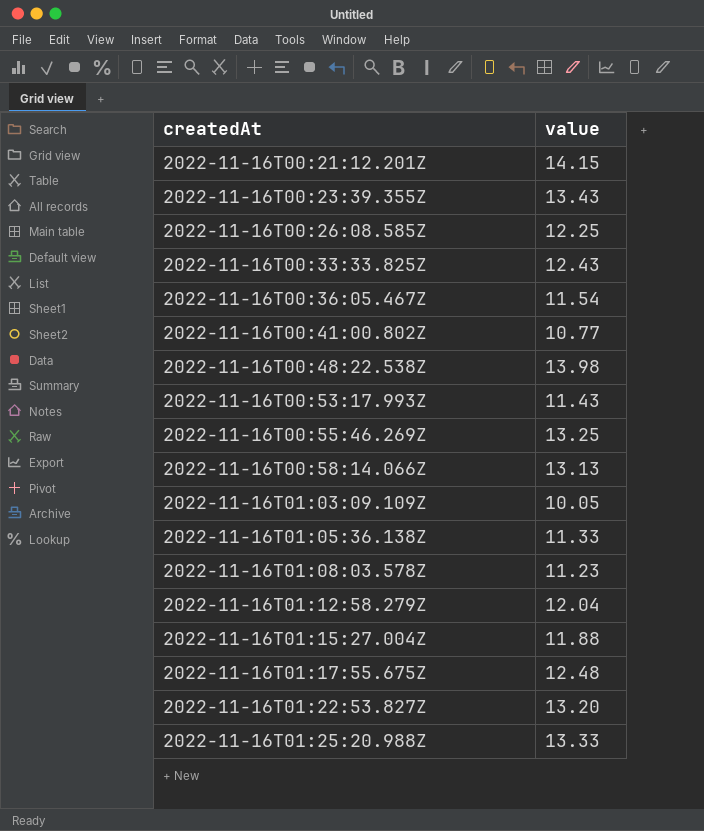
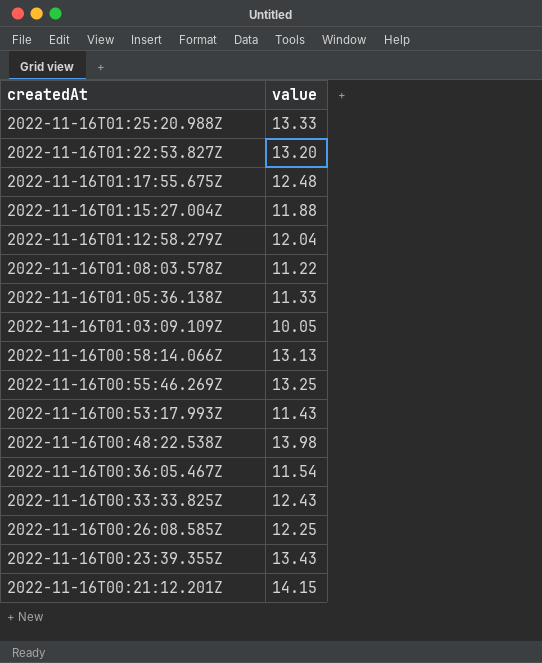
row order: createdAt ascending -> createdAt descending
row 2022-11-16T00:41:00.802Z: 10.77 -> none
2022-11-16T01:08:03.578Z | value: 11.23 -> 11.22

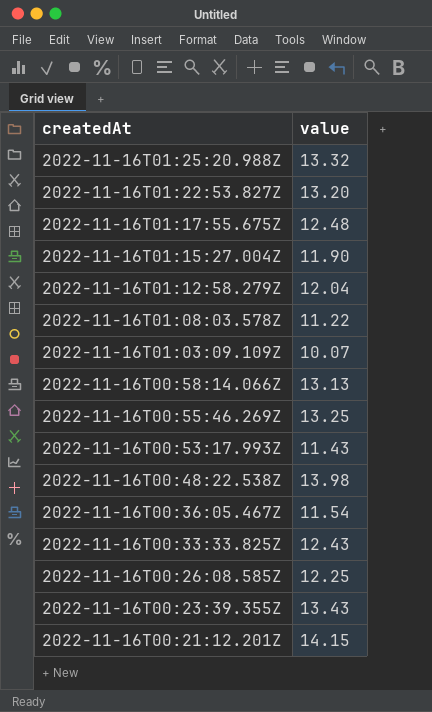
row 2022-11-16T01:05:36.138Z: 11.33 -> none
2022-11-16T01:25:20.988Z | value: 13.33 -> 13.32
2022-11-16T01:15:27.004Z | value: 11.88 -> 11.90
2022-11-16T01:03:09.109Z | value: 10.05 -> 10.07

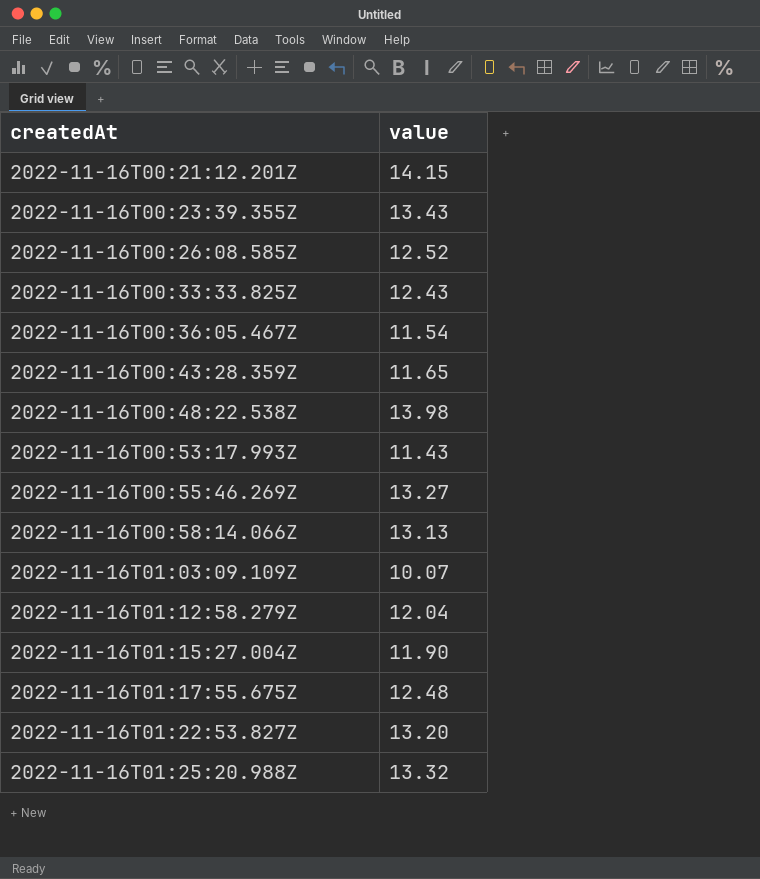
row order: createdAt descending -> createdAt ascending
row 2022-11-16T01:08:03.578Z: 11.22 -> none
2022-11-16T00:26:08.585Z | value: 12.25 -> 12.52
row 2022-11-16T00:43:28.359Z: none -> 11.65
2022-11-16T00:55:46.269Z | value: 13.25 -> 13.27

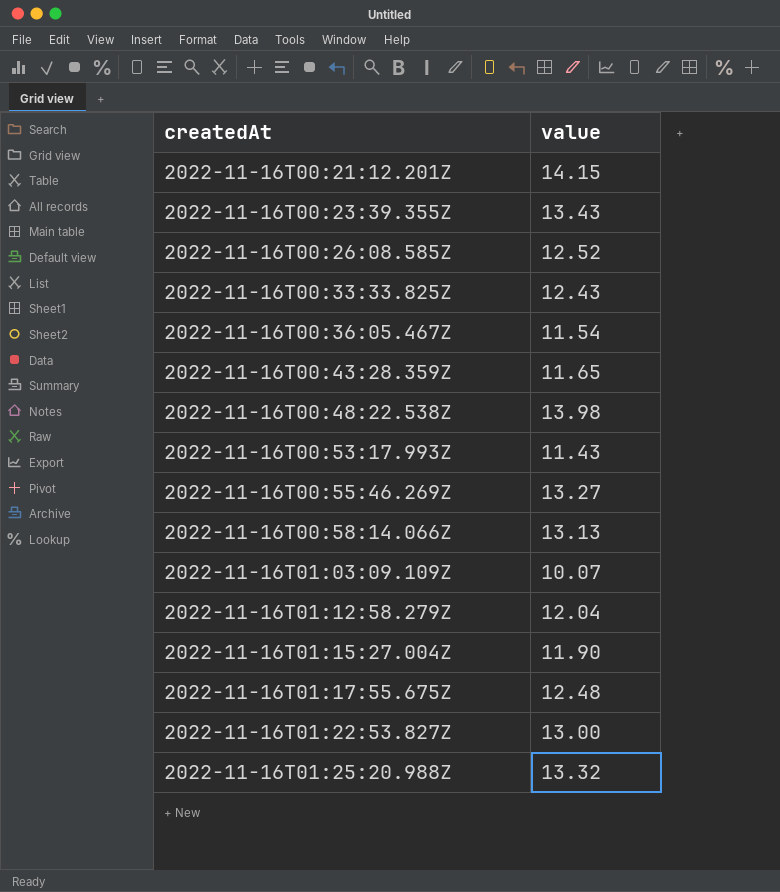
2022-11-16T01:22:53.827Z | value: 13.20 -> 13.00

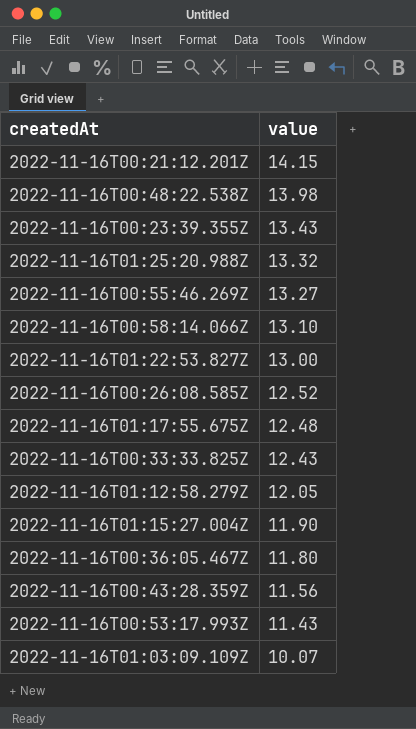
row order: createdAt ascending -> value descending
2022-11-16T00:58:14.066Z | value: 13.13 -> 13.10
2022-11-16T01:12:58.279Z | value: 12.04 -> 12.05
2022-11-16T00:36:05.467Z | value: 11.54 -> 11.80
2022-11-16T00:43:28.359Z | value: 11.65 -> 11.56

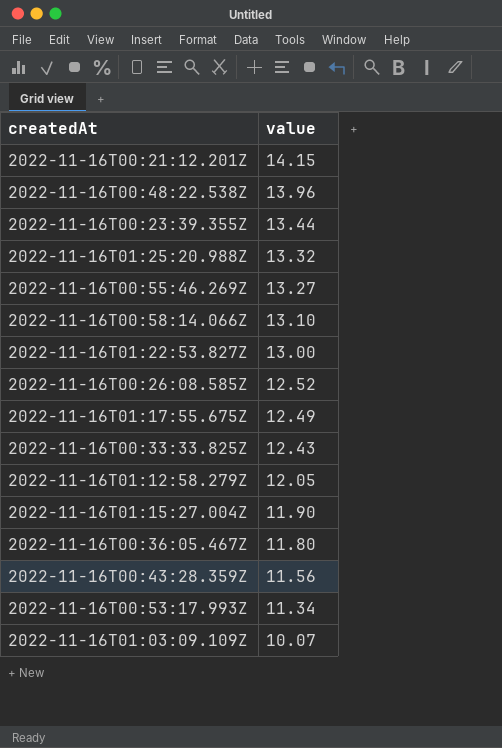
2022-11-16T00:48:22.538Z | value: 13.98 -> 13.96
2022-11-16T00:23:39.355Z | value: 13.43 -> 13.44
2022-11-16T01:17:55.675Z | value: 12.48 -> 12.49
2022-11-16T00:53:17.993Z | value: 11.43 -> 11.34

